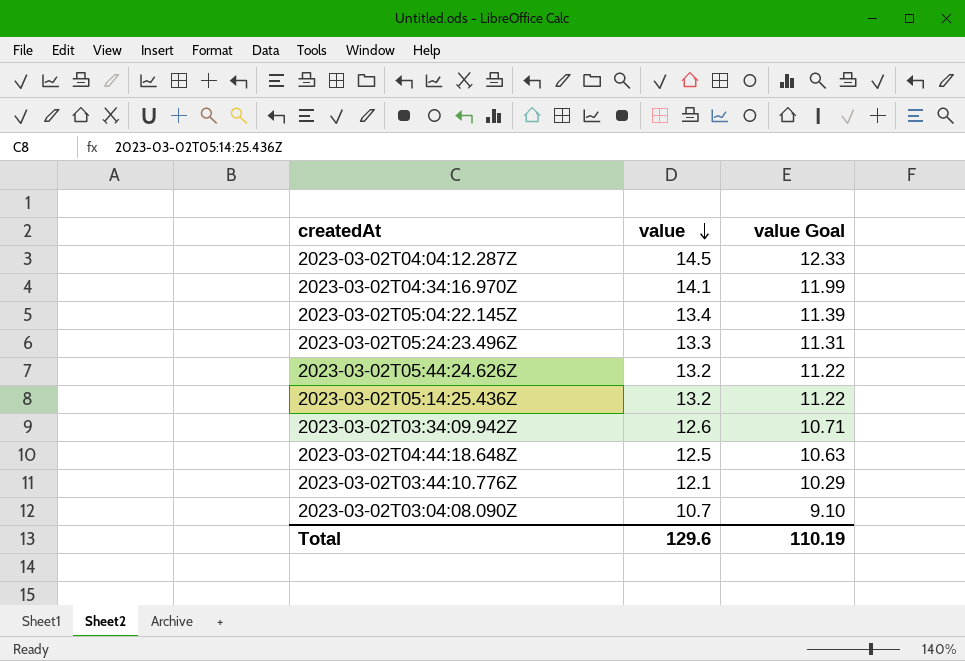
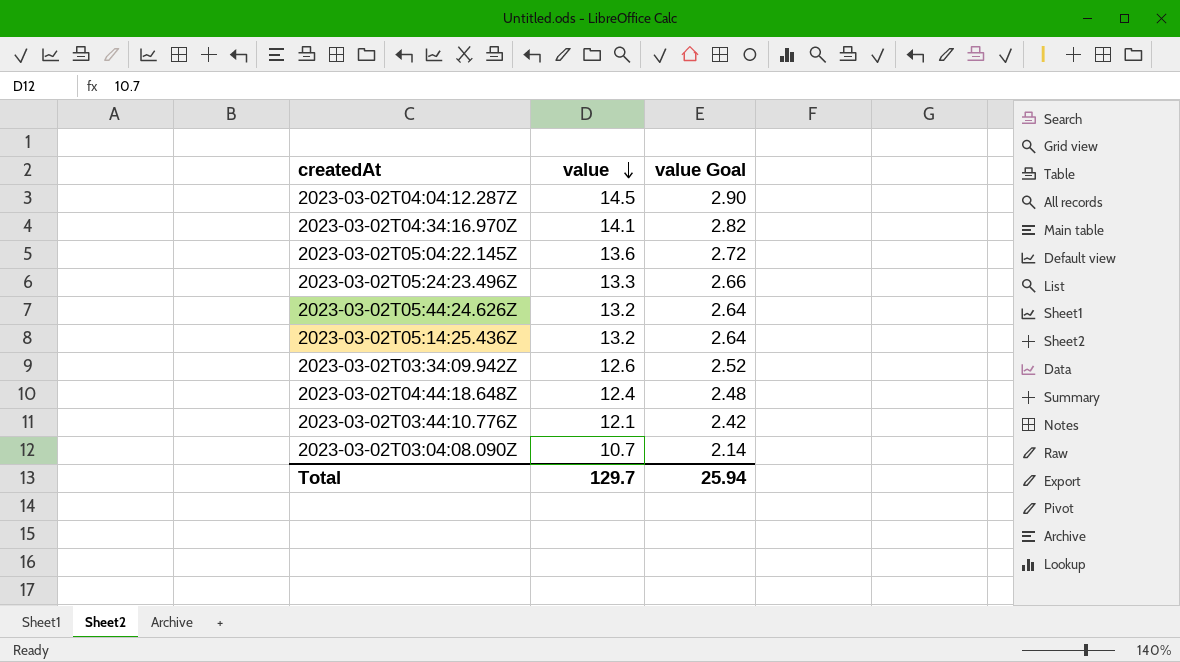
column value Goal | formula: [value] * 0.85 -> [value] * 0.2
2023-03-02T05:04:22.145Z | value: 13.4 -> 13.6
2023-03-02T04:44:18.648Z | value: 12.5 -> 12.4
Total | value: 129.6 -> 129.7
Total | value Goal: 110.19 -> 25.94

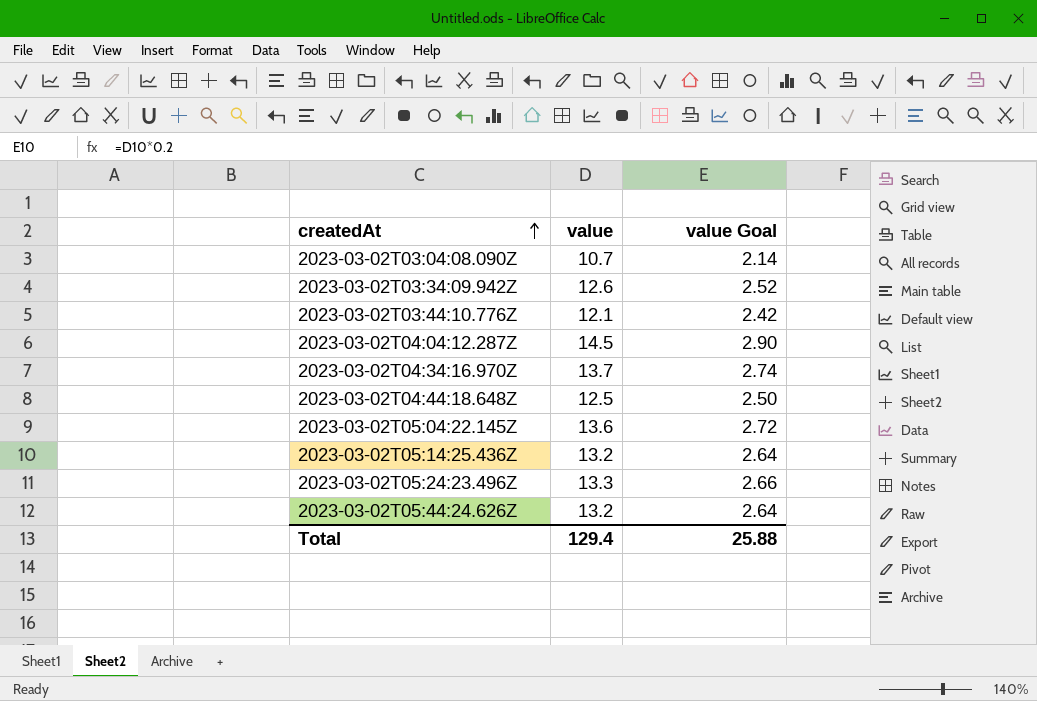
row order: value descending -> createdAt ascending
2023-03-02T04:34:16.970Z | value: 14.1 -> 13.7
2023-03-02T04:34:16.970Z | value Goal: 2.82 -> 2.74
2023-03-02T04:44:18.648Z | value: 12.4 -> 12.5
2023-03-02T04:44:18.648Z | value Goal: 2.48 -> 2.50
Total | value: 129.7 -> 129.4
Total | value Goal: 25.94 -> 25.88

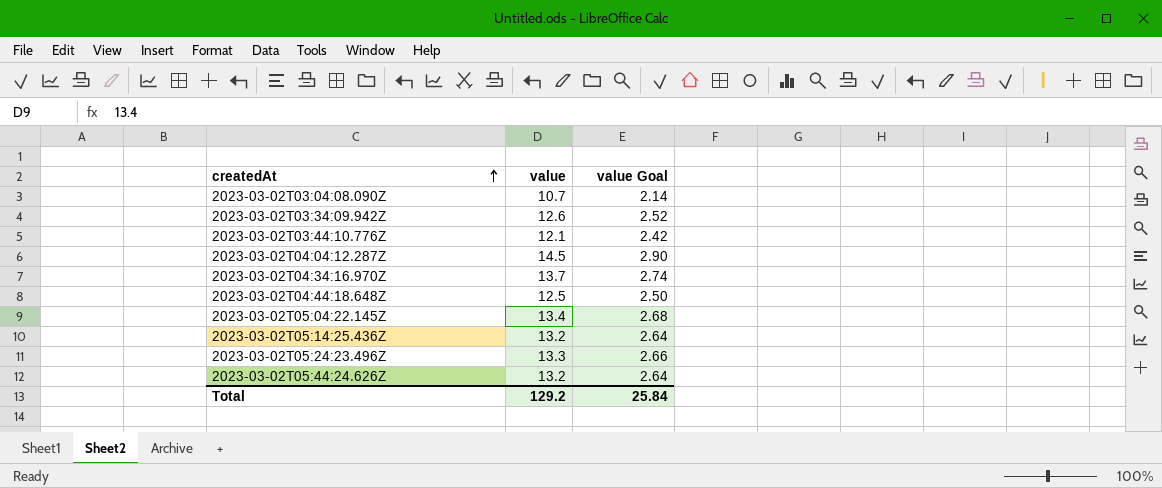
2023-03-02T05:04:22.145Z | value: 13.6 -> 13.4
2023-03-02T05:04:22.145Z | value Goal: 2.72 -> 2.68
Total | value: 129.4 -> 129.2
Total | value Goal: 25.88 -> 25.84

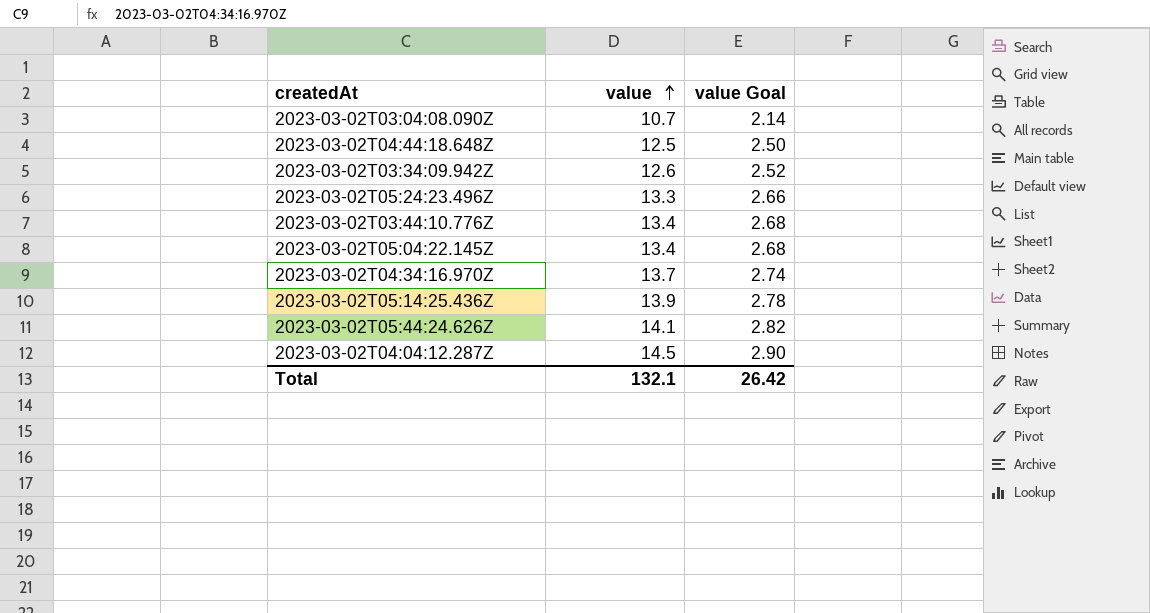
row order: createdAt ascending -> value ascending
2023-03-02T03:44:10.776Z | value: 12.1 -> 13.4
2023-03-02T03:44:10.776Z | value Goal: 2.42 -> 2.68
2023-03-02T05:14:25.436Z | value: 13.2 -> 13.9
2023-03-02T05:14:25.436Z | value Goal: 2.64 -> 2.78
2023-03-02T05:44:24.626Z | value: 13.2 -> 14.1
2023-03-02T05:44:24.626Z | value Goal: 2.64 -> 2.82
Total | value: 129.2 -> 132.1
Total | value Goal: 25.84 -> 26.42

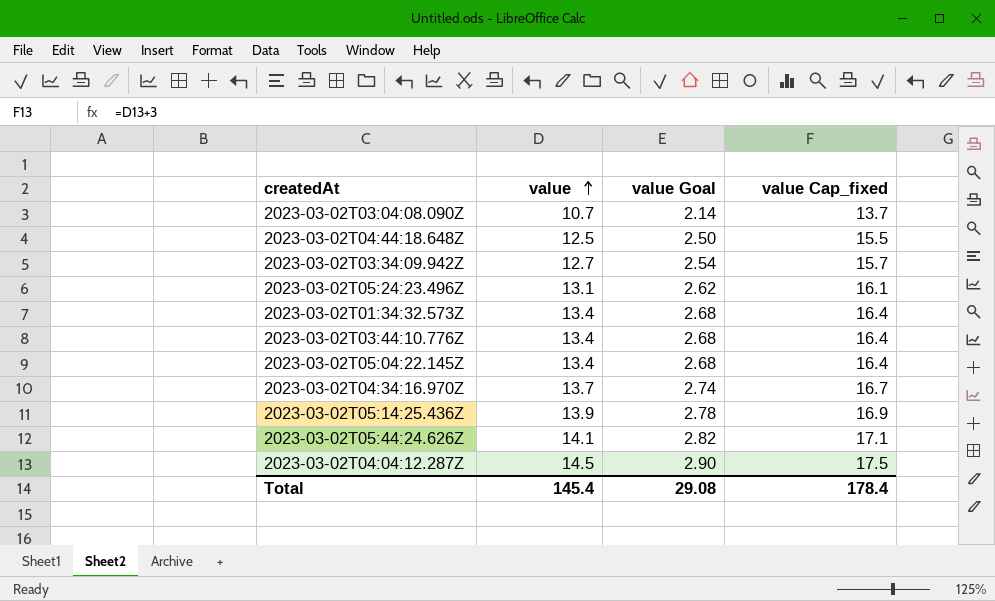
column value Cap_fixed | formula: none -> [value] + 3
2023-03-02T03:34:09.942Z | value: 12.6 -> 12.7
2023-03-02T03:34:09.942Z | value Goal: 2.52 -> 2.54
2023-03-02T05:24:23.496Z | value: 13.3 -> 13.1
2023-03-02T05:24:23.496Z | value Goal: 2.66 -> 2.62
row 2023-03-02T01:34:32.573Z: none -> 13.4 | 2.68 | 16.4
Total | value: 132.1 -> 145.4
Total | value Goal: 26.42 -> 29.08

